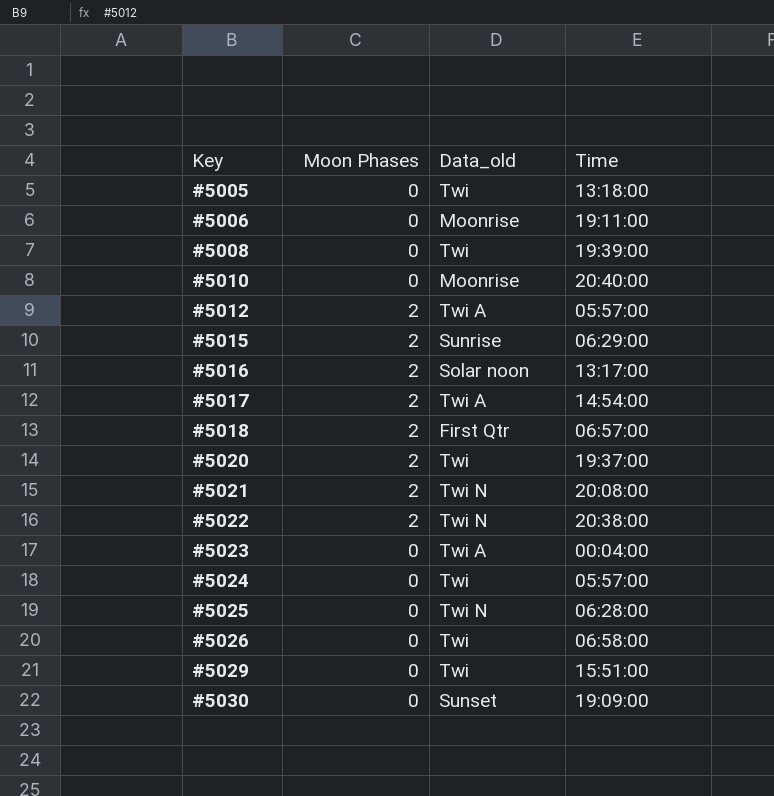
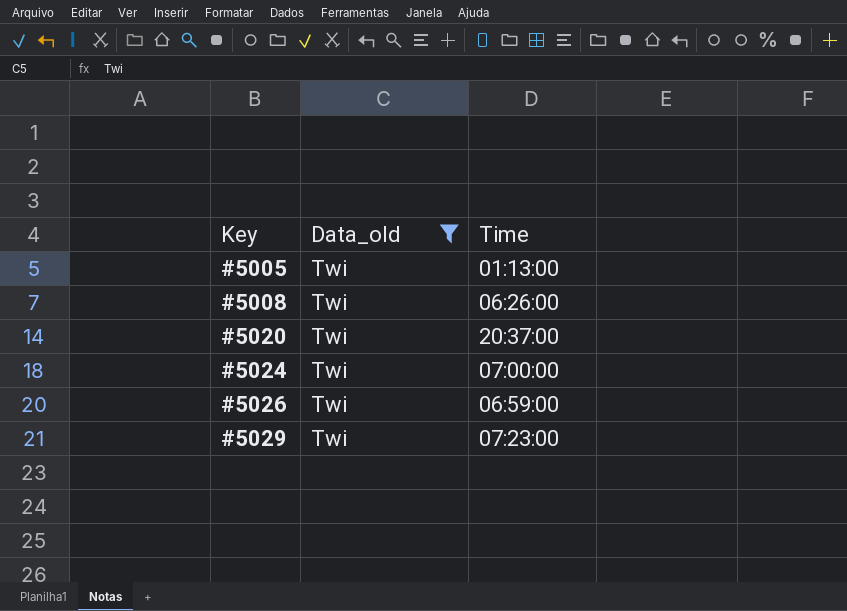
filter: none -> Data_old = Twi
column Moon Phases | position: 2 -> none
#5005 | Time: 13:18:00 -> 01:13:00
#5008 | Time: 19:39:00 -> 06:26:00
#5020 | Time: 19:37:00 -> 20:37:00
#5024 | Time: 05:57:00 -> 07:00:00
#5026 | Time: 06:58:00 -> 06:59:00
#5029 | Time: 15:51:00 -> 07:23:00

